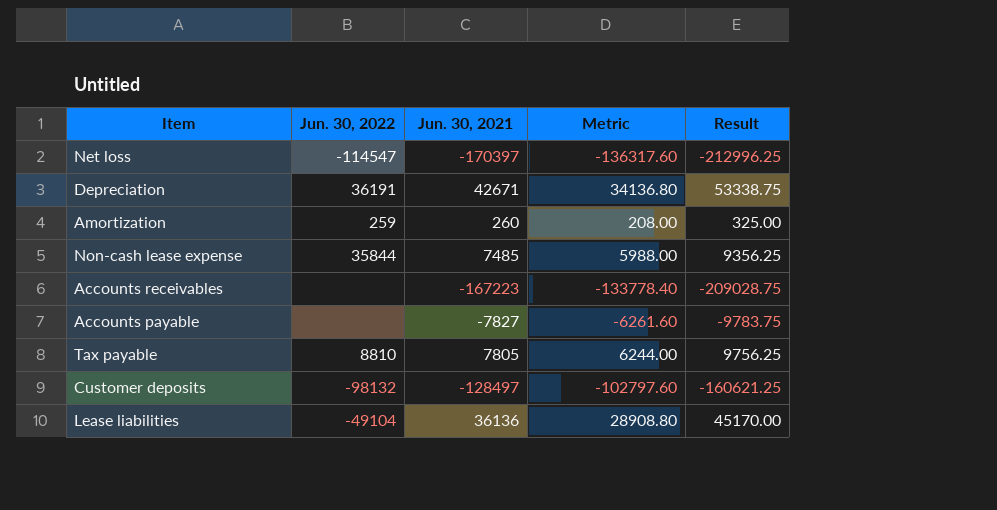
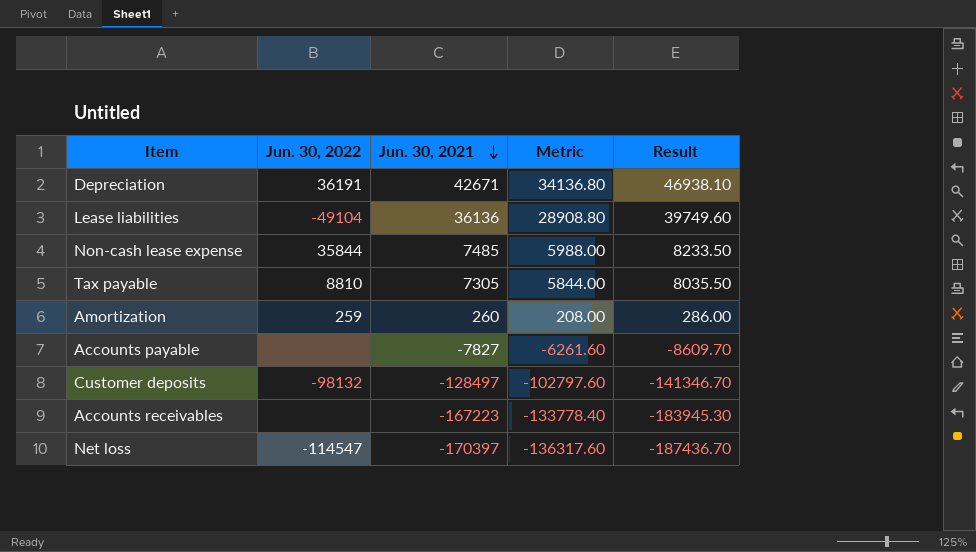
row order: none -> Jun. 30, 2021 descending
column Result | formula: [Jun. 30, 2021] * 1.25 -> [Jun. 30, 2021] * 1.1
Tax payable | Jun. 30, 2021: 7805 -> 7305
Tax payable | Metric: 6244.00 -> 5844.00

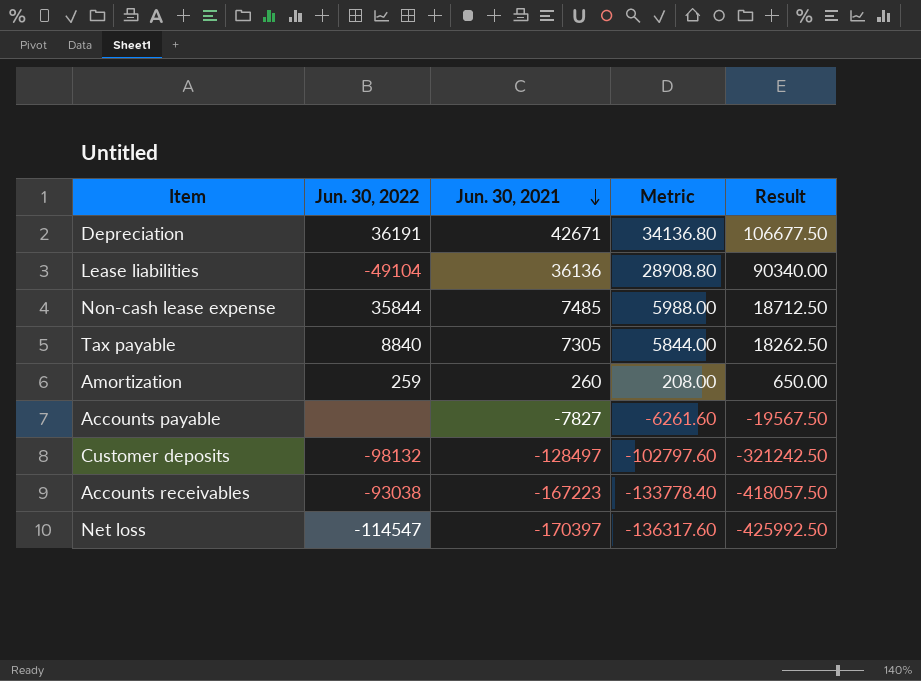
column Result | formula: [Jun. 30, 2021] * 1.1 -> [Jun. 30, 2021] * 2.5
Tax payable | Jun. 30, 2022: 8810 -> 8840
Accounts receivables | Jun. 30, 2022: none -> -93038

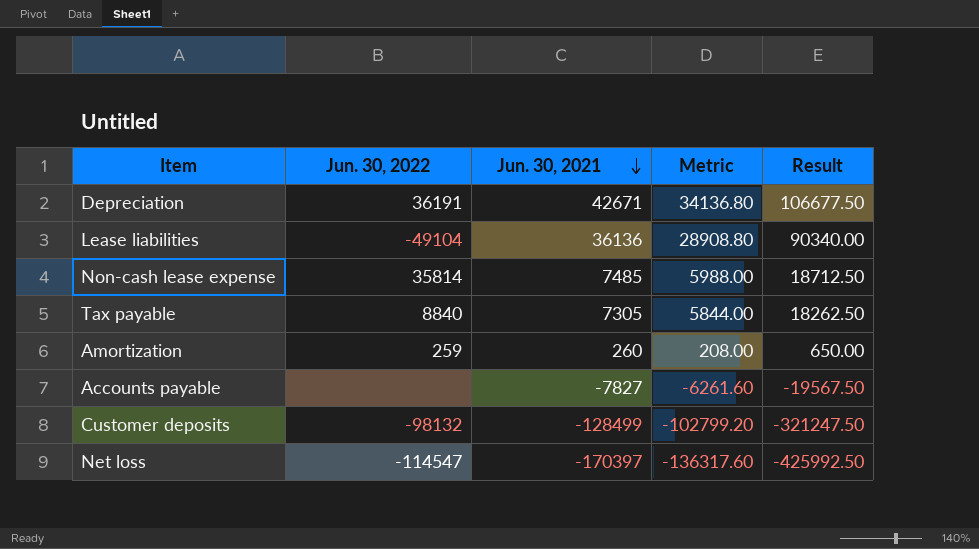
row Accounts receivables: -93038 | -167223 | -133778.40 | -418057.50 -> none
Non-cash lease expense | Jun. 30, 2022: 35844 -> 35814
Customer deposits | Jun. 30, 2021: -128497 -> -128499
Customer deposits | Metric: -102797.60 -> -102799.20
Customer deposits | Result: -321242.50 -> -321247.50

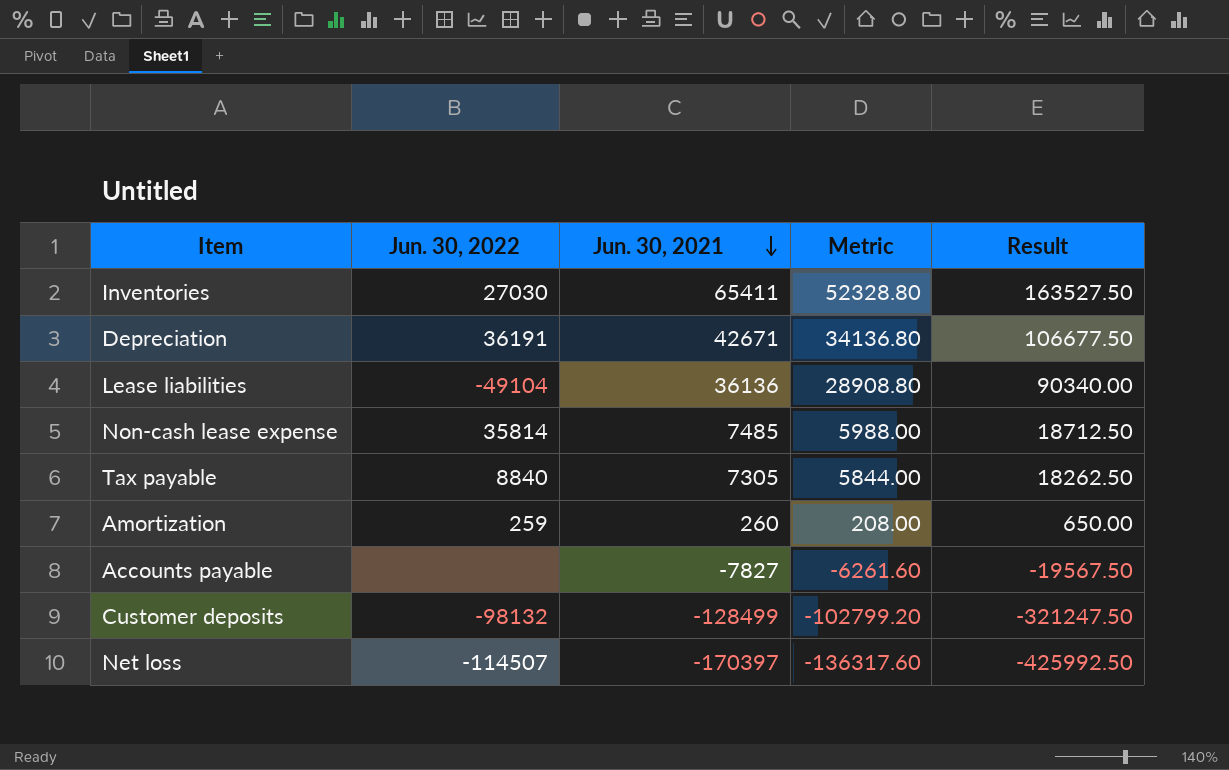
row Inventories: none -> 27030 | 65411 | 52328.80 | 163527.50
Net loss | Jun. 30, 2022: -114547 -> -114507

